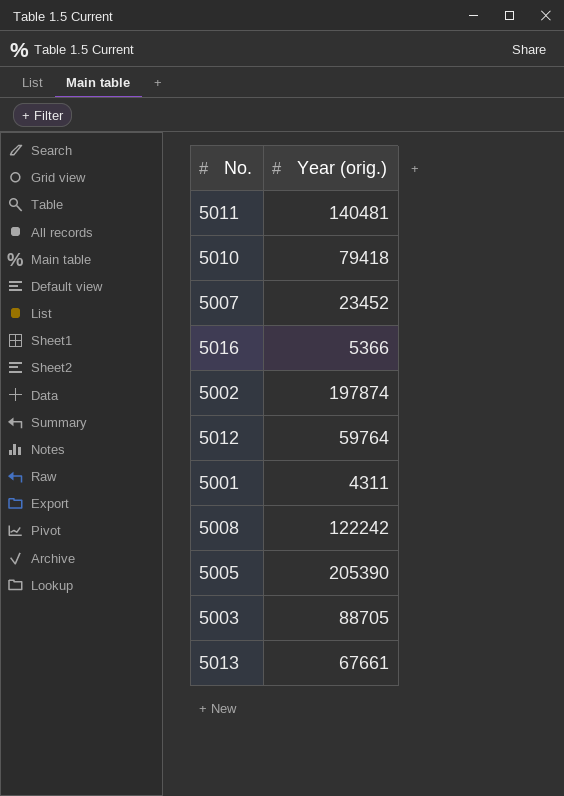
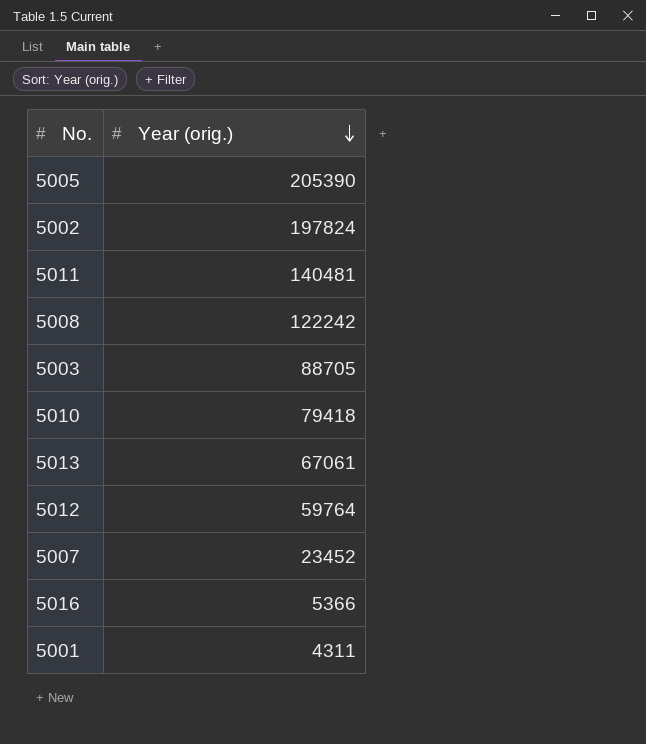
row order: none -> Year (orig.) descending
5002 | Year (orig.): 197874 -> 197824
5013 | Year (orig.): 67661 -> 67061

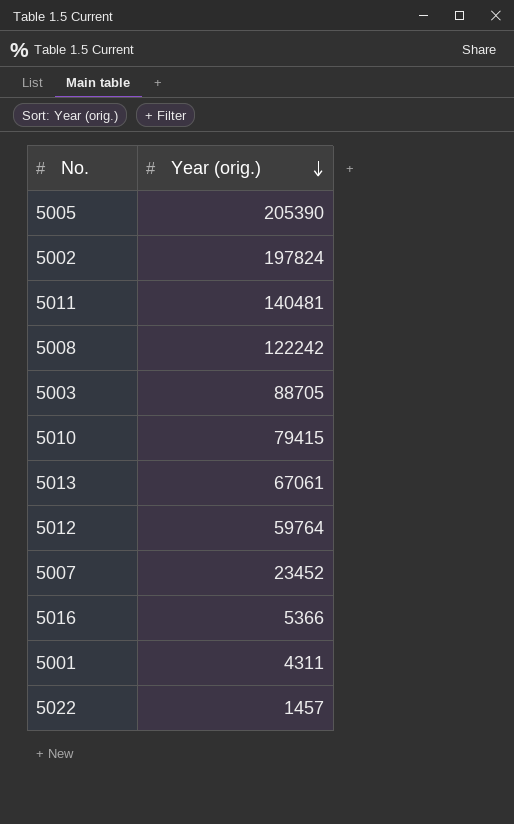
5010 | Year (orig.): 79418 -> 79415
row 5022: none -> 1457

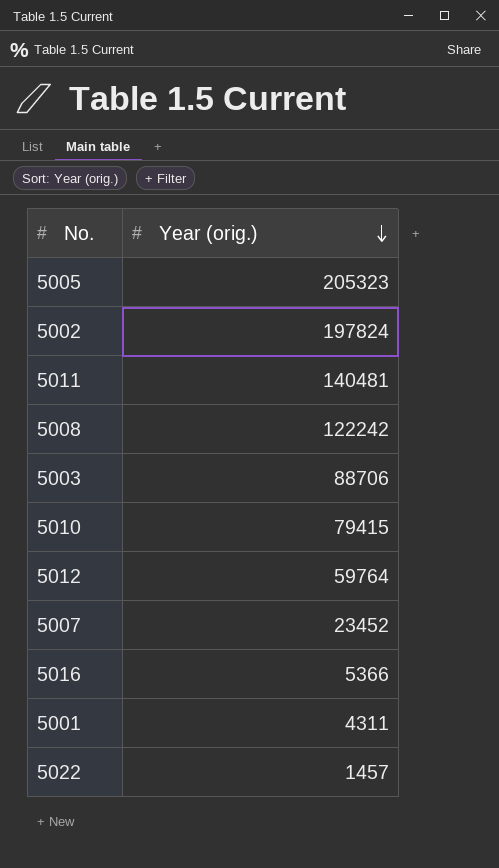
row 5013: 67061 -> none
5005 | Year (orig.): 205390 -> 205323
5003 | Year (orig.): 88705 -> 88706

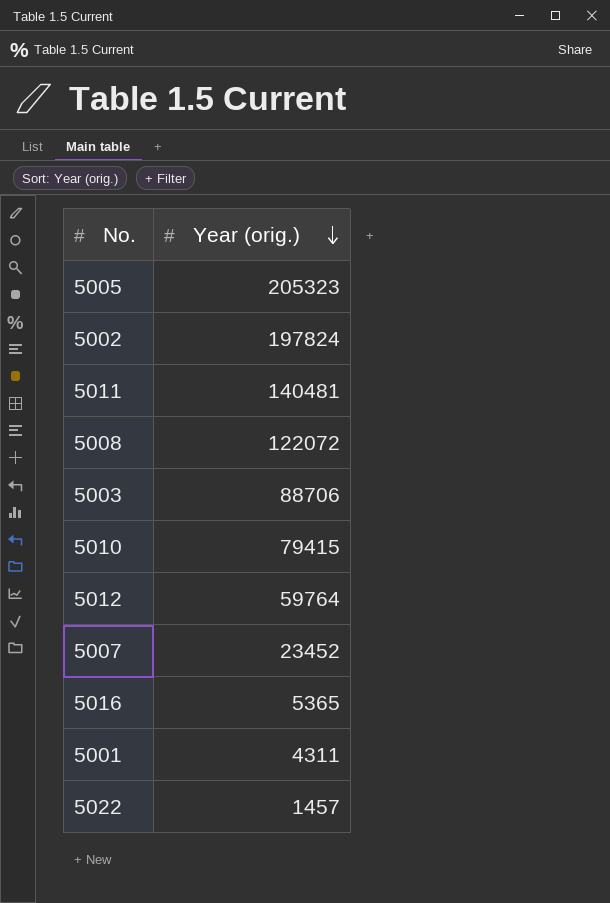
5008 | Year (orig.): 122242 -> 122072
5016 | Year (orig.): 5366 -> 5365

